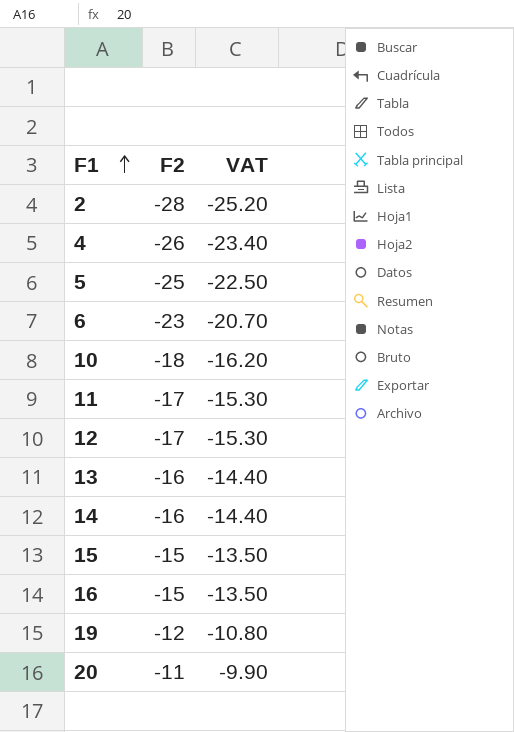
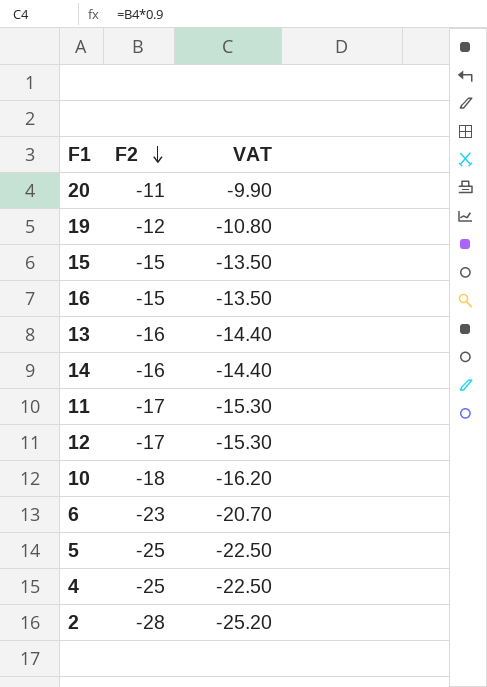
row order: F1 ascending -> F2 descending
4 | F2: -26 -> -25
4 | VAT: -23.40 -> -22.50

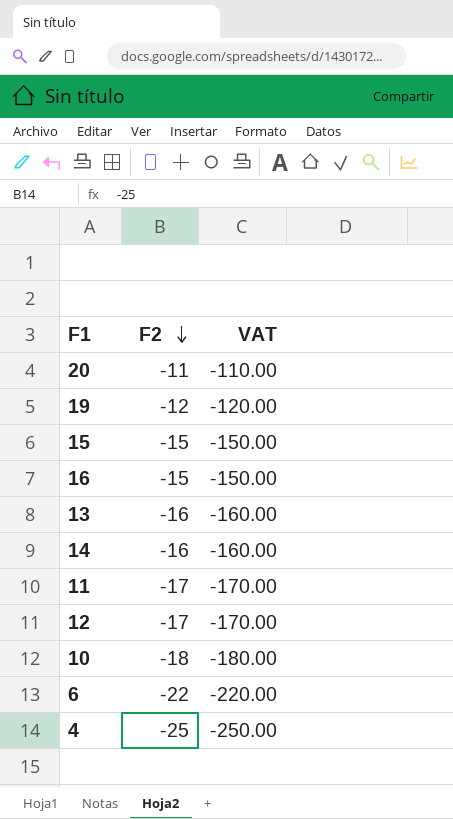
column VAT | formula: [F2] * 0.9 -> [F2] * 10
row 5: -25 | -22.50 -> none
row 2: -28 | -25.20 -> none
6 | F2: -23 -> -22

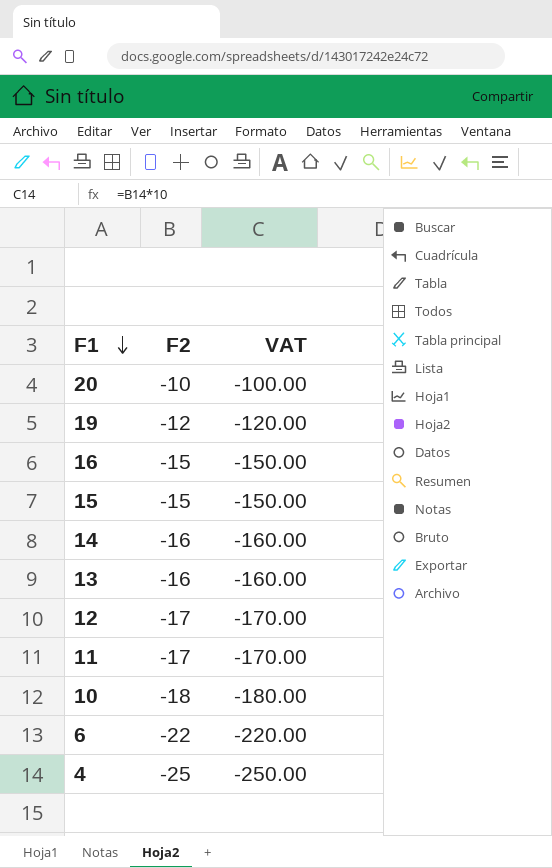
row order: F2 descending -> F1 descending
20 | F2: -11 -> -10
20 | VAT: -110.00 -> -100.00

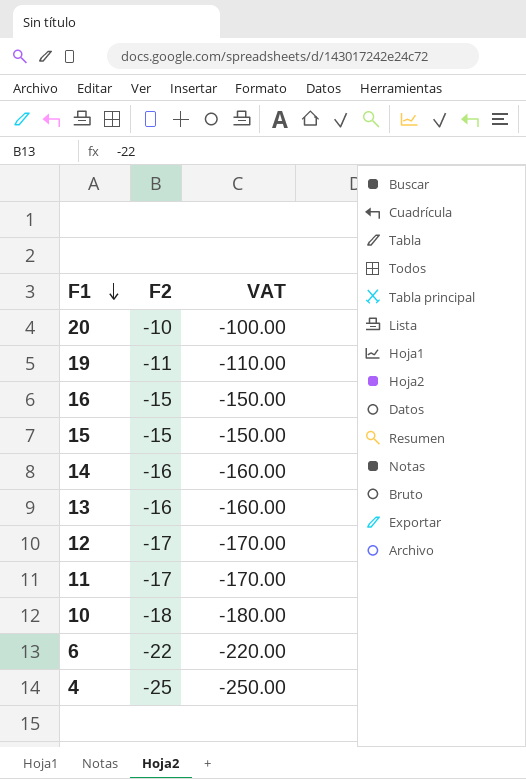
19 | F2: -12 -> -11
19 | VAT: -120.00 -> -110.00

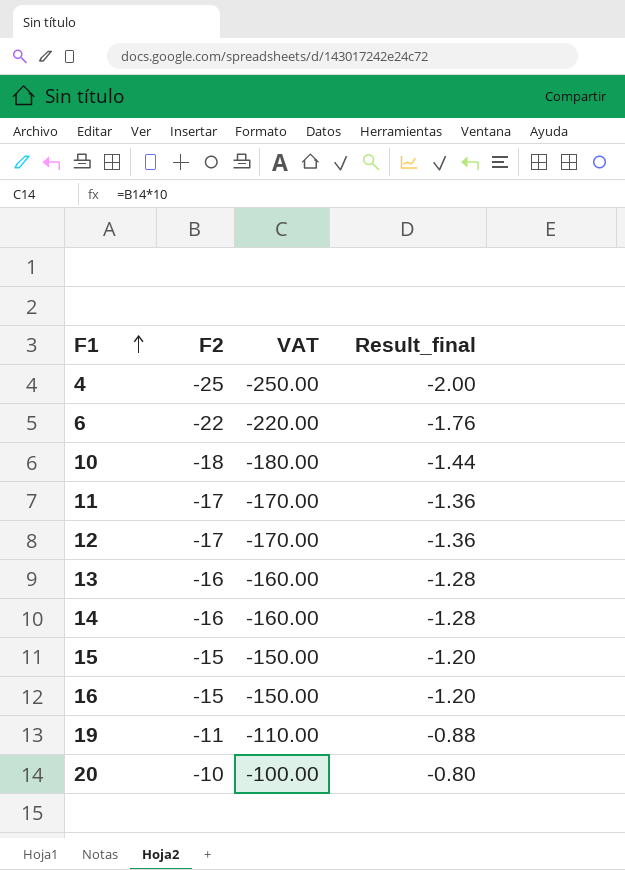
row order: F1 descending -> F1 ascending
column Result_final | formula: none -> [F2] * 0.08

